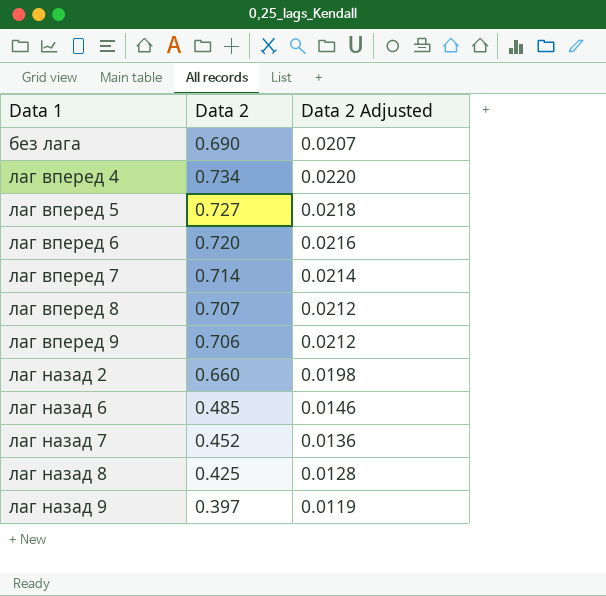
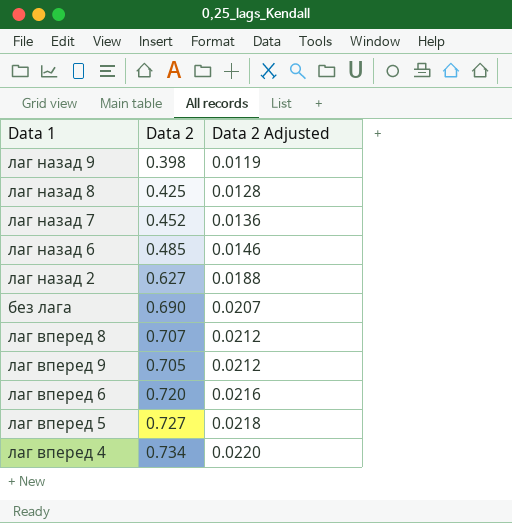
row order: Data 1 ascending -> Data 2 Adjusted ascending
row лаг вперед 7: 0.714 | 0.0214 -> none
лаг назад 9 | Data 2: 0.397 -> 0.398
лаг назад 2 | Data 2: 0.660 -> 0.627
лаг назад 2 | Data 2 Adjusted: 0.0198 -> 0.0188
лаг вперед 9 | Data 2: 0.706 -> 0.705

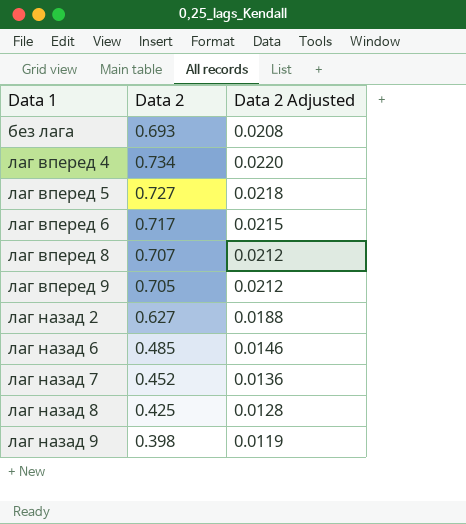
row order: Data 2 Adjusted ascending -> Data 1 ascending
без лага | Data 2: 0.690 -> 0.693
без лага | Data 2 Adjusted: 0.0207 -> 0.0208
лаг вперед 6 | Data 2: 0.720 -> 0.717
лаг вперед 6 | Data 2 Adjusted: 0.0216 -> 0.0215

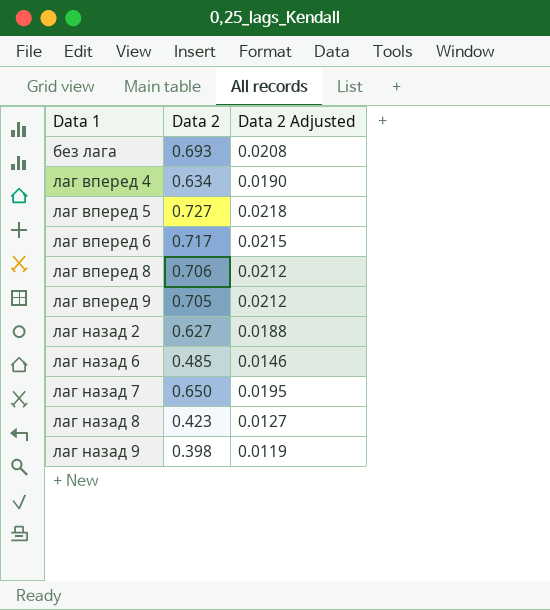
лаг вперед 4 | Data 2: 0.734 -> 0.634
лаг вперед 4 | Data 2 Adjusted: 0.0220 -> 0.0190
лаг вперед 8 | Data 2: 0.707 -> 0.706
лаг назад 7 | Data 2: 0.452 -> 0.650
лаг назад 7 | Data 2 Adjusted: 0.0136 -> 0.0195
лаг назад 8 | Data 2: 0.425 -> 0.423
лаг назад 8 | Data 2 Adjusted: 0.0128 -> 0.0127

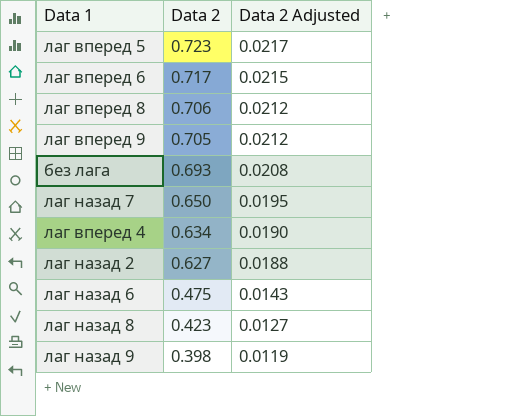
row order: Data 1 ascending -> Data 2 descending
лаг вперед 5 | Data 2: 0.727 -> 0.723
лаг вперед 5 | Data 2 Adjusted: 0.0218 -> 0.0217
лаг назад 6 | Data 2: 0.485 -> 0.475
лаг назад 6 | Data 2 Adjusted: 0.0146 -> 0.0143

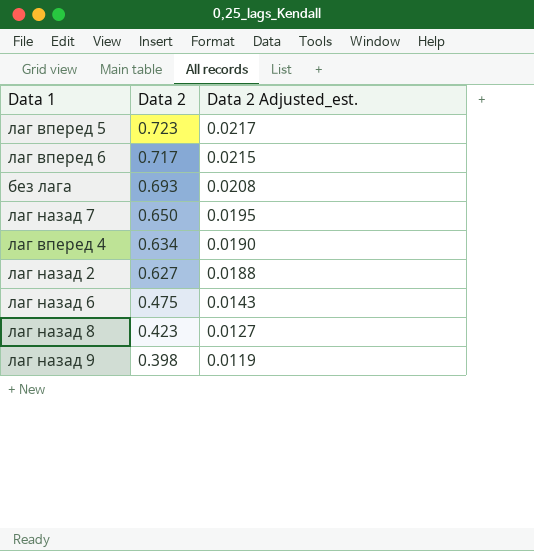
column name: Data 2 Adjusted -> Data 2 Adjusted_est.
row лаг вперед 8: 0.706 | 0.0212 -> none
row лаг вперед 9: 0.705 | 0.0212 -> none

